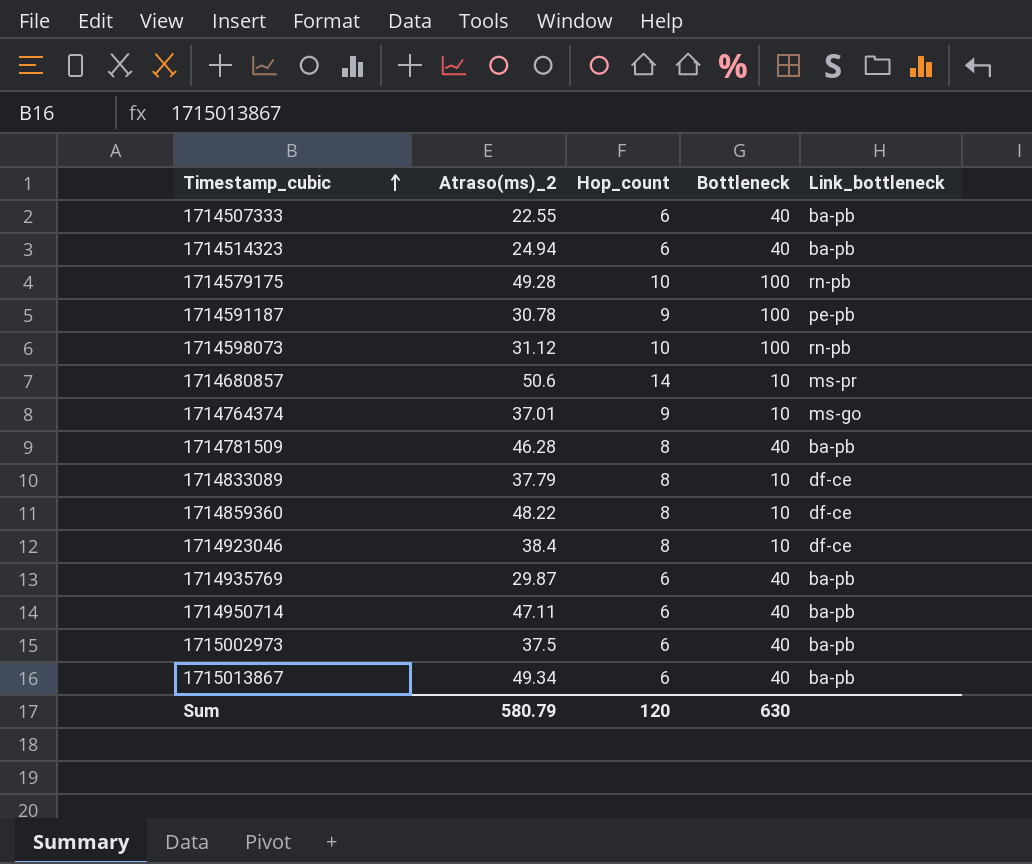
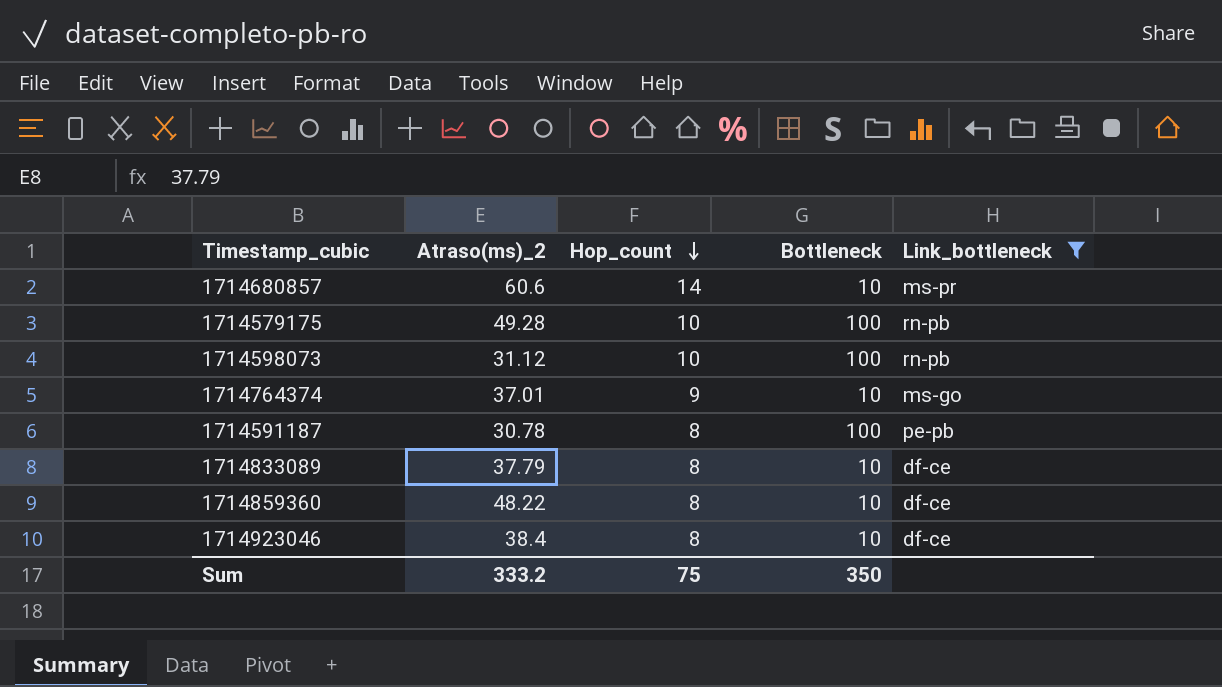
filter: none -> Link_bottleneck != ba-pb
row order: Timestamp_cubic ascending -> Hop_count descending
1714680857 | Atraso(ms)_2: 50.6 -> 60.6
1714591187 | Hop_count: 9 -> 8
Sum | Atraso(ms)_2: 580.79 -> 333.2
Sum | Hop_count: 120 -> 75
Sum | Bottleneck: 630 -> 350

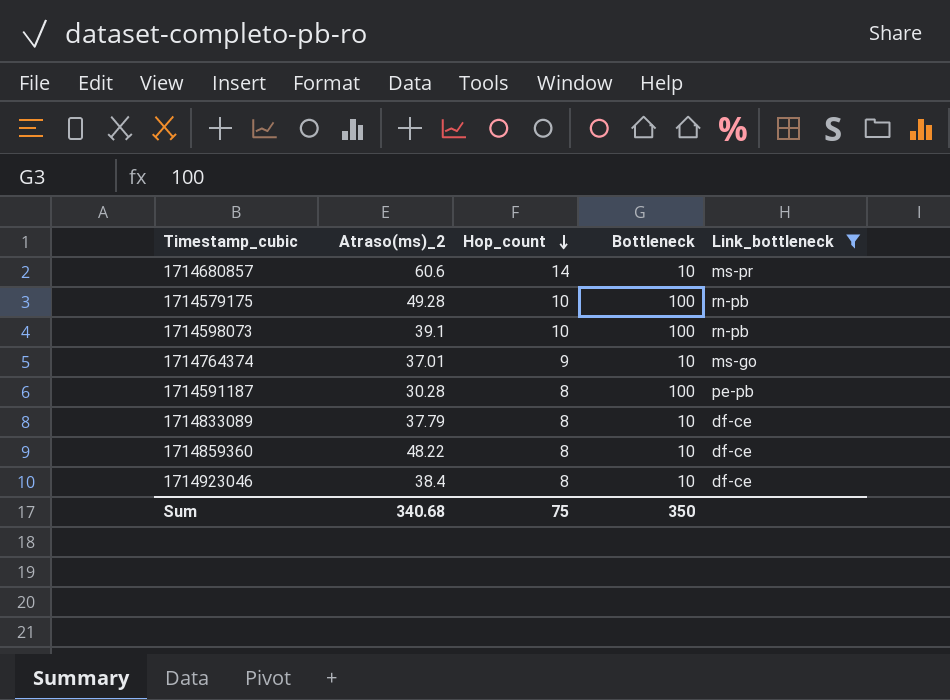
1714598073 | Atraso(ms)_2: 31.12 -> 39.1
1714591187 | Atraso(ms)_2: 30.78 -> 30.28
Sum | Atraso(ms)_2: 333.2 -> 340.68

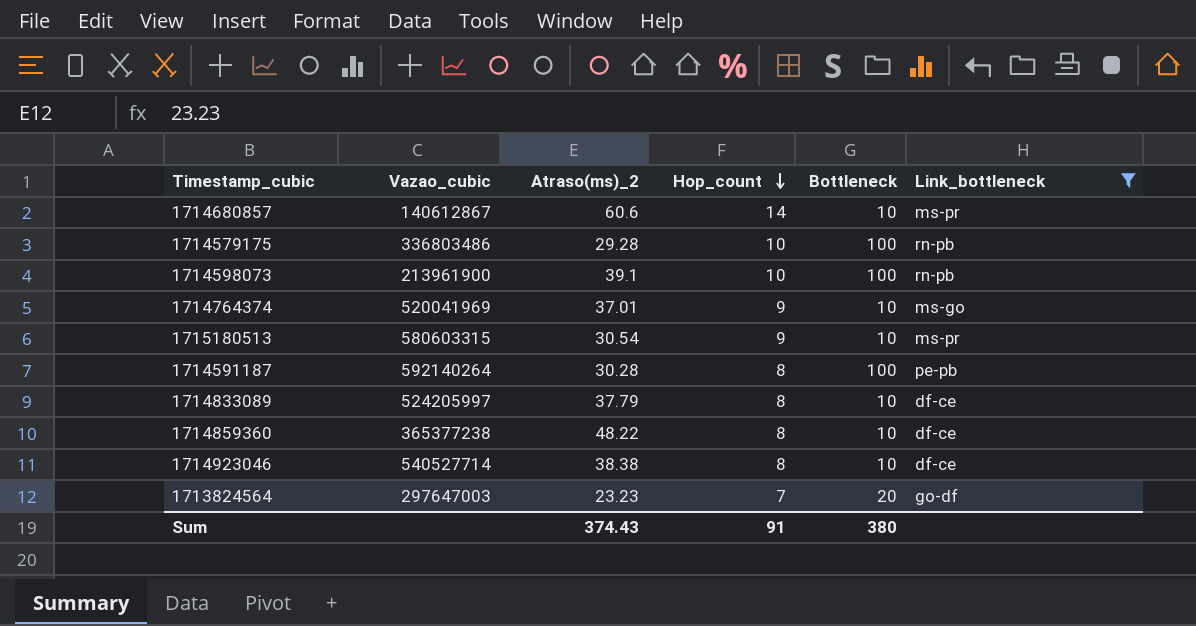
column Vazao_cubic | position: none -> 2
1714579175 | Atraso(ms)_2: 49.28 -> 29.28
row 1715180513: none -> 580603315 | 30.54 | 9 | 10 | ms-pr
1714923046 | Atraso(ms)_2: 38.4 -> 38.38
row 1713824564: none -> 297647003 | 23.23 | 7 | 20 | go-df
Sum | Atraso(ms)_2: 340.68 -> 374.43
Sum | Hop_count: 75 -> 91
Sum | Bottleneck: 350 -> 380

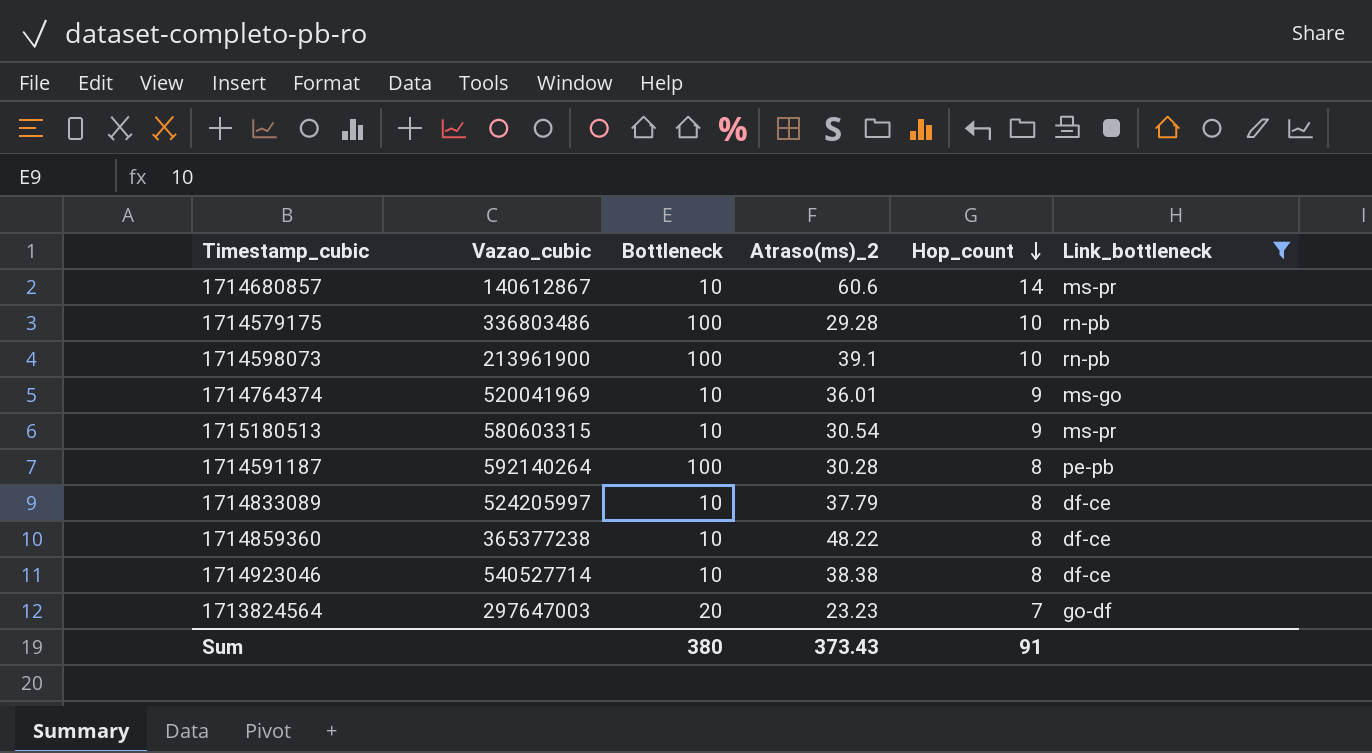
column Bottleneck | position: 5 -> 3
1714764374 | Atraso(ms)_2: 37.01 -> 36.01
Sum | Atraso(ms)_2: 374.43 -> 373.43

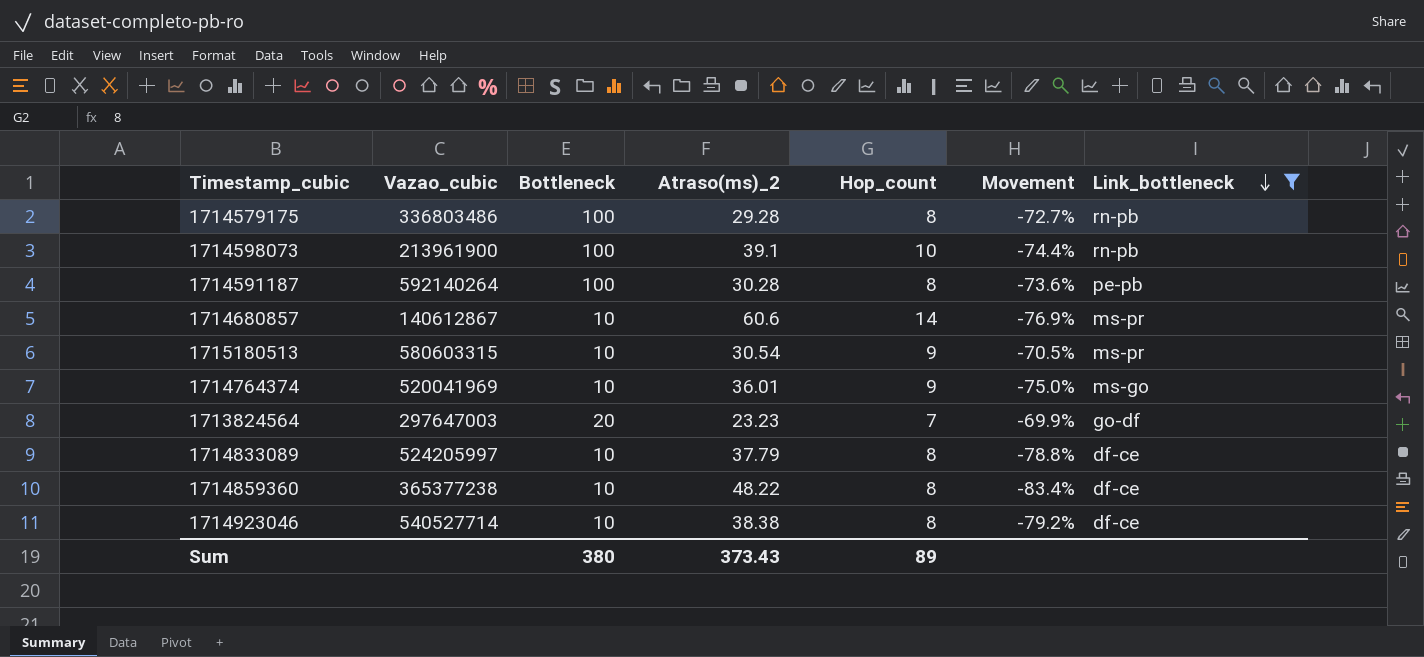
row order: Hop_count descending -> Link_bottleneck descending
column Movement | formula: none -> ([Hop_count] - [Atraso(ms)_2]) / [Atraso(ms)_2]
1714579175 | Hop_count: 10 -> 8
Sum | Hop_count: 91 -> 89

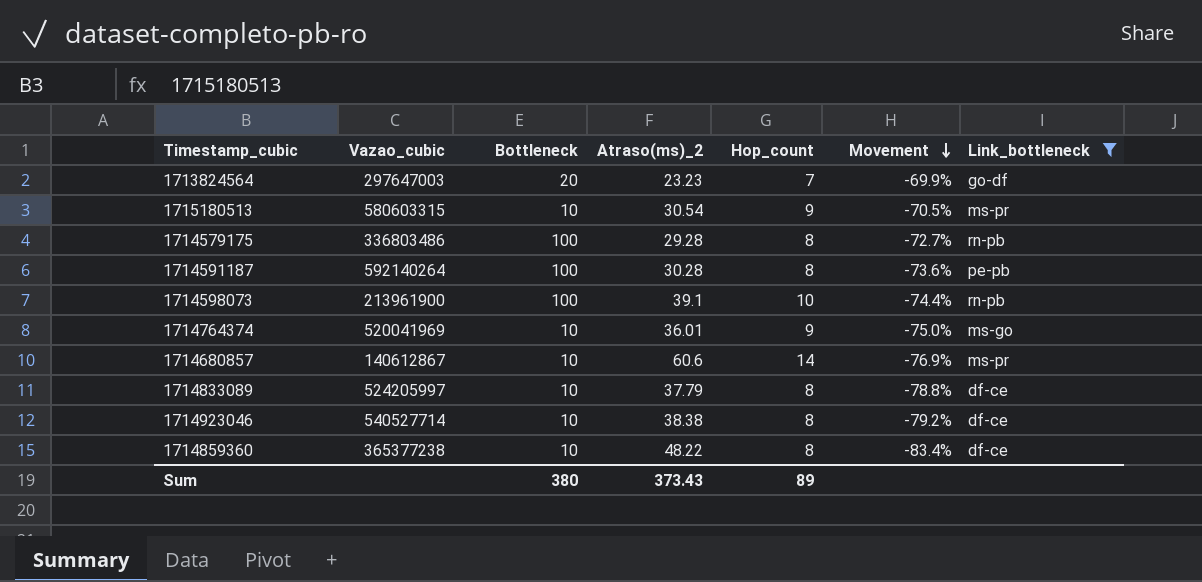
row order: Link_bottleneck descending -> Movement descending

